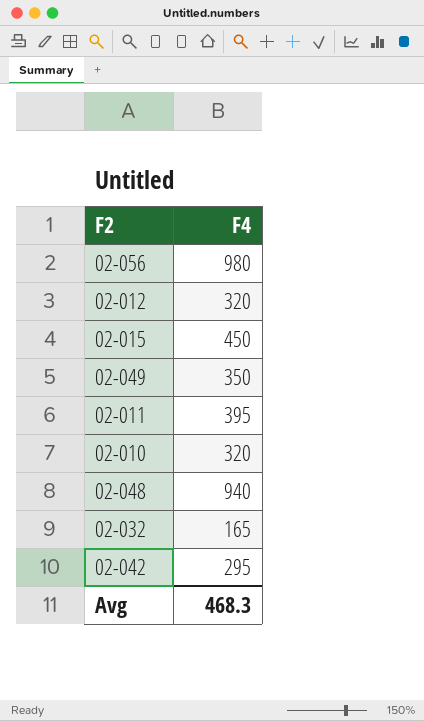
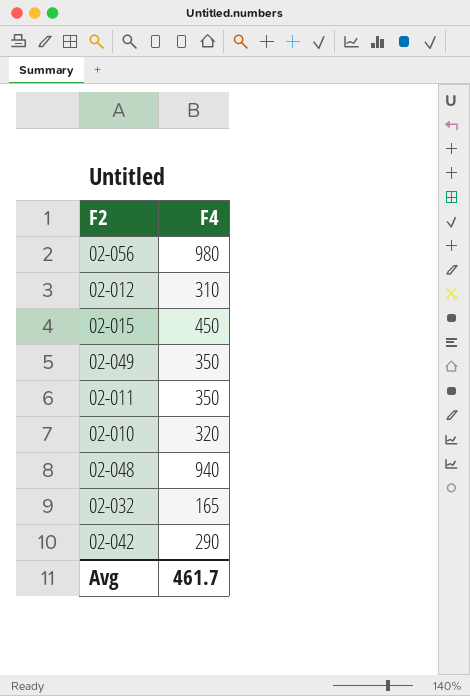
02-012 | F4: 320 -> 310
02-011 | F4: 395 -> 350
02-042 | F4: 295 -> 290
Avg | F4: 468.3 -> 461.7

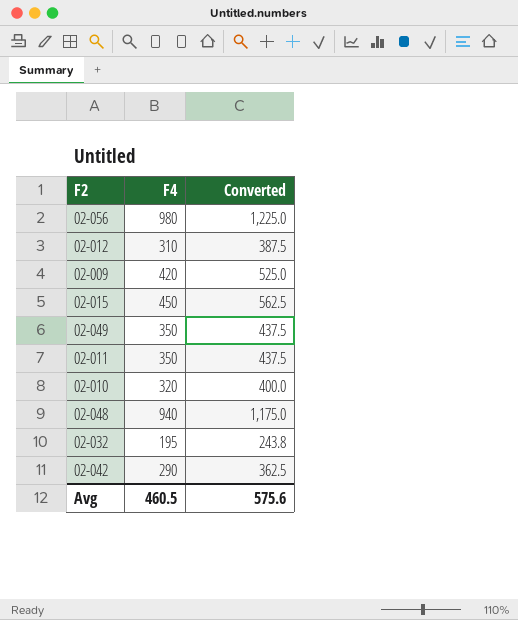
column Converted | formula: none -> [F4] * 1.25
row 02-009: none -> 420 | 525.0
02-032 | F4: 165 -> 195
Avg | F4: 461.7 -> 460.5

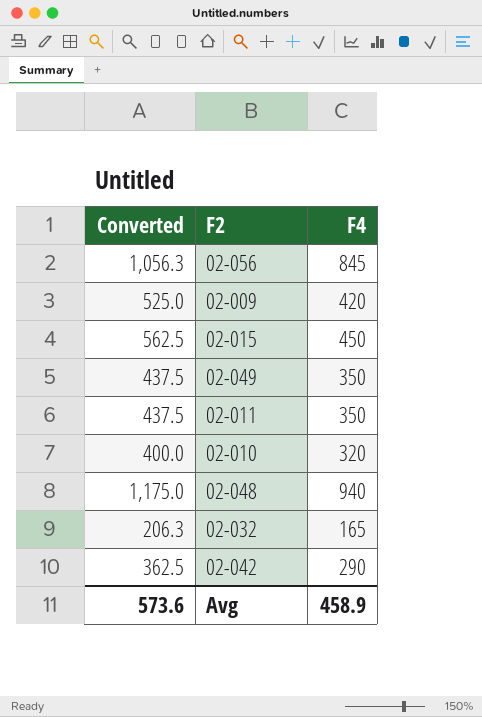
column Converted | position: 3 -> 1
row 02-012: 310 | 387.5 -> none
02-056 | Converted: 1,225.0 -> 1,056.3
02-056 | F4: 980 -> 845
02-032 | Converted: 243.8 -> 206.3
02-032 | F4: 195 -> 165
Avg | Converted: 575.6 -> 573.6
Avg | F4: 460.5 -> 458.9

